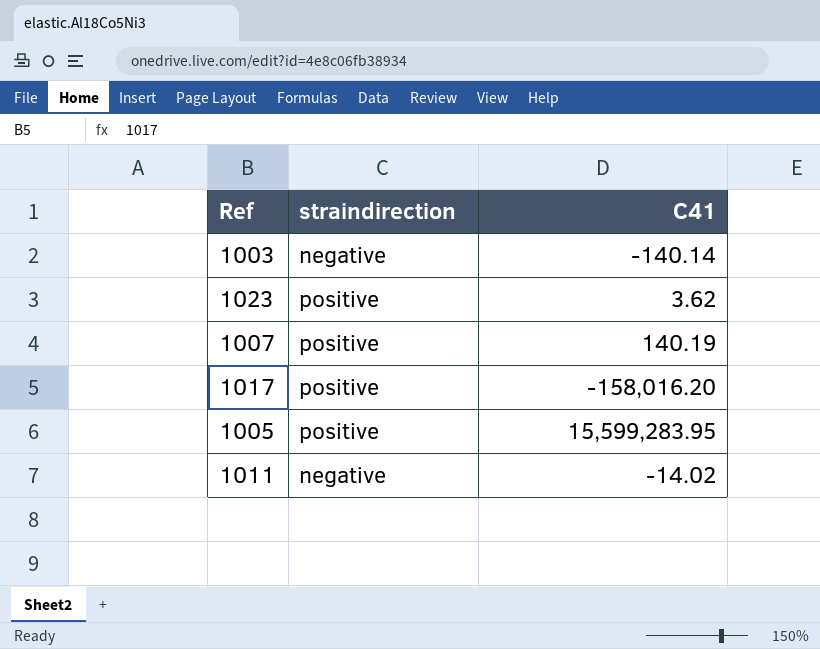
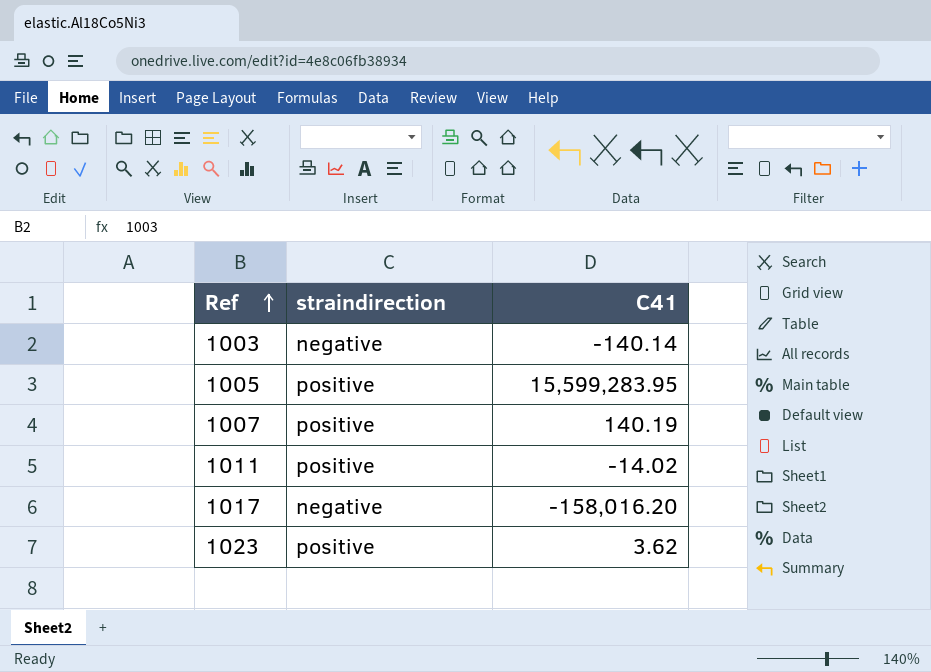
row order: none -> Ref ascending
1011 | straindirection: negative -> positive
1017 | straindirection: positive -> negative

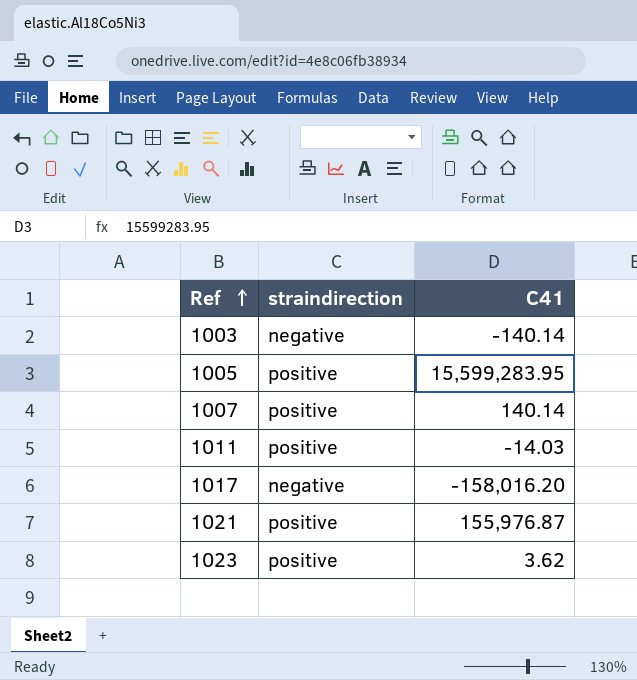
1007 | C41: 140.19 -> 140.14
1011 | C41: -14.02 -> -14.03
row 1021: none -> positive | 155,976.87

